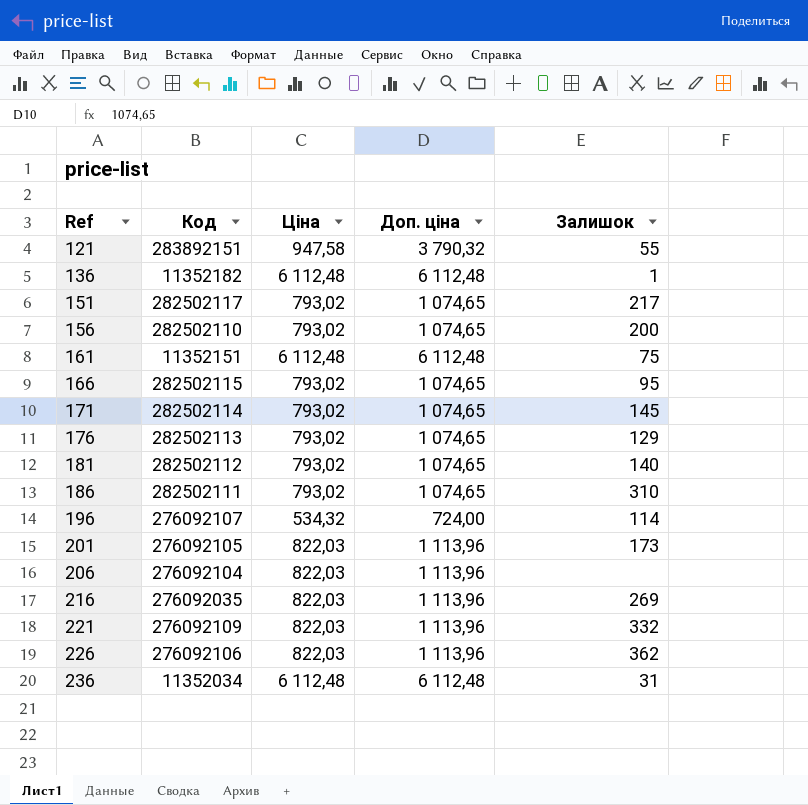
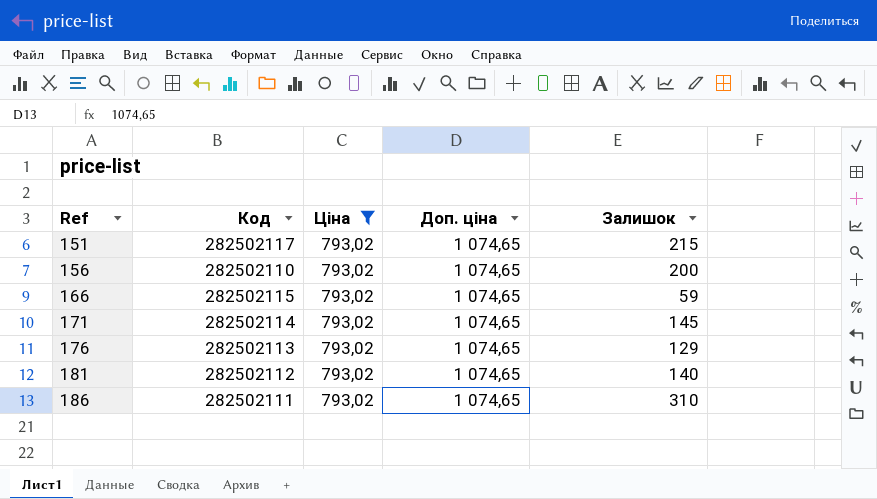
filter: none -> Ціна = 793,02
151 | Залишок: 217 -> 215
166 | Залишок: 95 -> 59

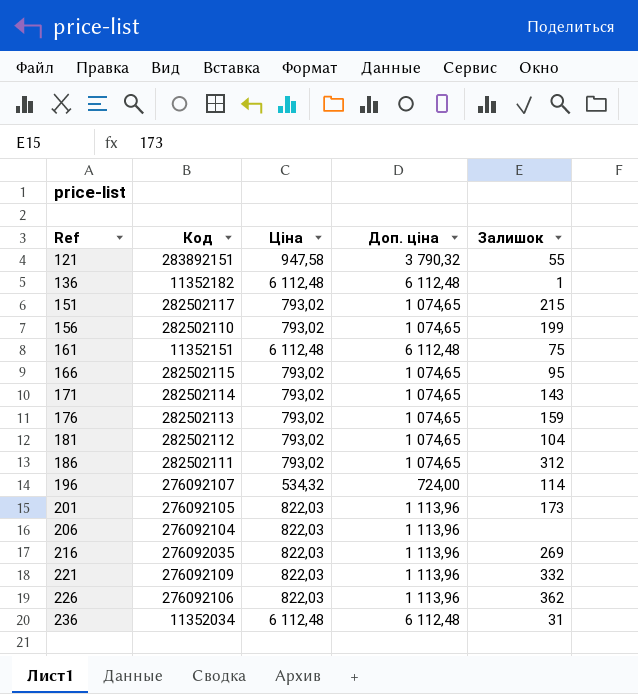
filter: Ціна = 793,02 -> none
156 | Залишок: 200 -> 199
166 | Залишок: 59 -> 95
171 | Залишок: 145 -> 143
176 | Залишок: 129 -> 159
181 | Залишок: 140 -> 104
186 | Залишок: 310 -> 312

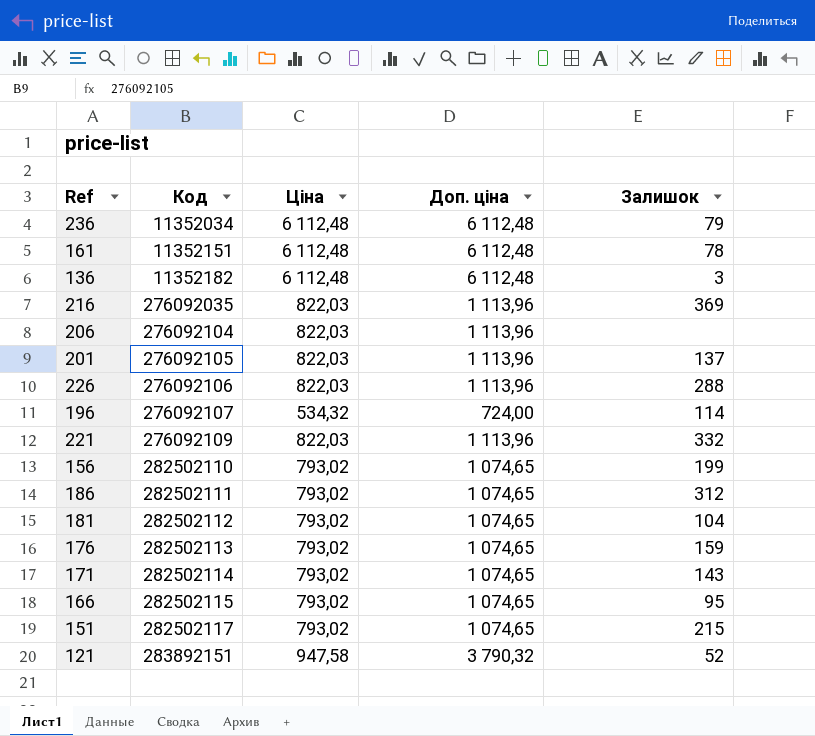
row order: Ref ascending -> Код ascending
236 | Залишок: 31 -> 79
161 | Залишок: 75 -> 78
136 | Залишок: 1 -> 3
216 | Залишок: 269 -> 369
201 | Залишок: 173 -> 137
226 | Залишок: 362 -> 288
121 | Залишок: 55 -> 52

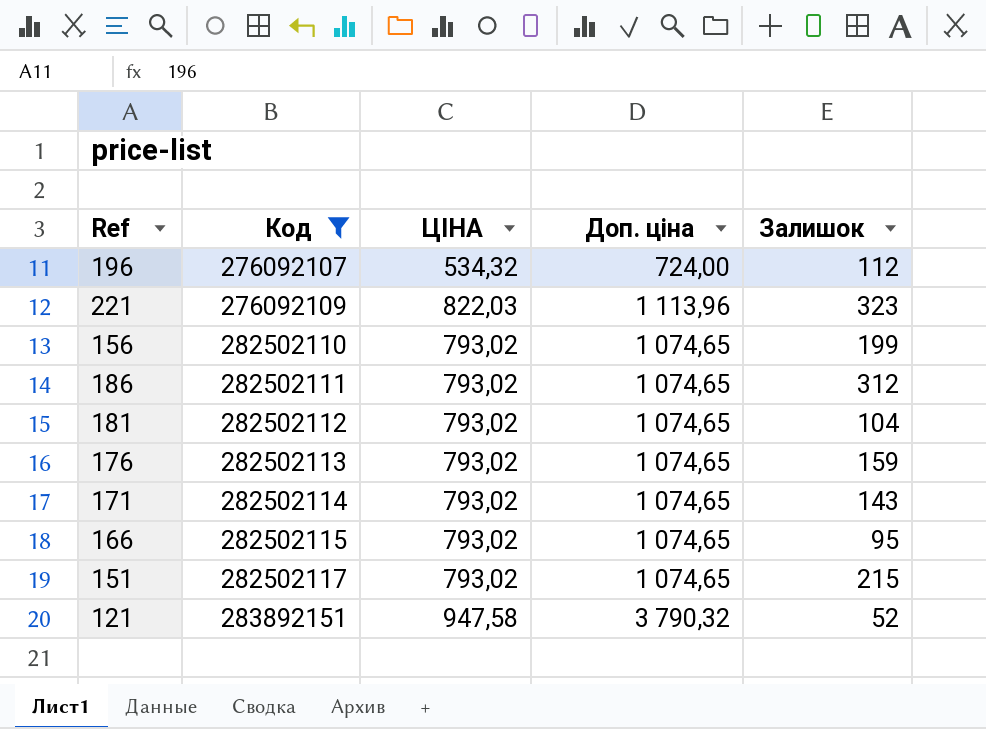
filter: none -> Код >= 276092107
column name: Ціна -> ЦІНА
196 | Залишок: 114 -> 112
221 | Залишок: 332 -> 323

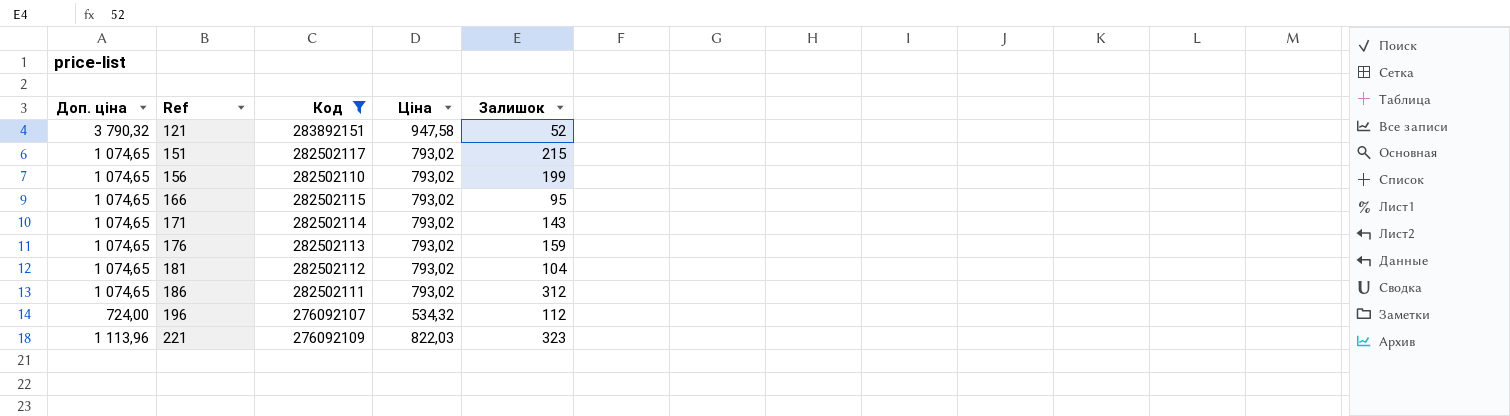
row order: Код ascending -> Ref ascending
column Доп. ціна | position: 4 -> 1
column name: ЦІНА -> Ціна

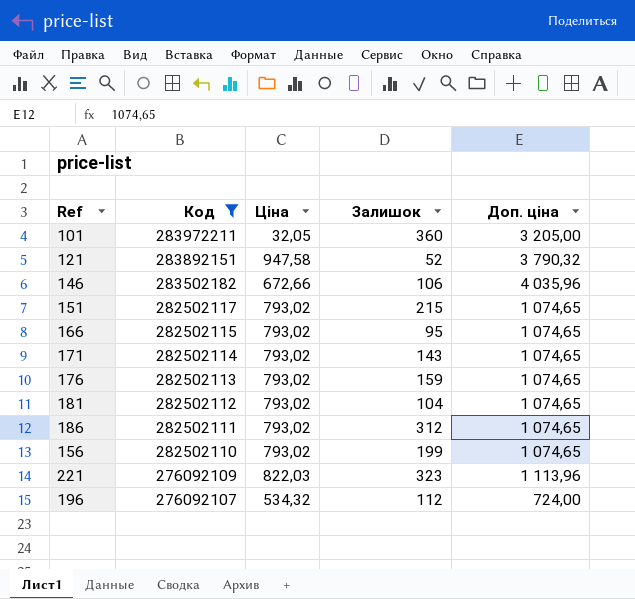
row order: Ref ascending -> Код descending
column Доп. ціна | position: 1 -> 5
row 101: none -> 283972211 | 32,05 | 360 | 3 205,00
row 146: none -> 283502182 | 672,66 | 106 | 4 035,96

